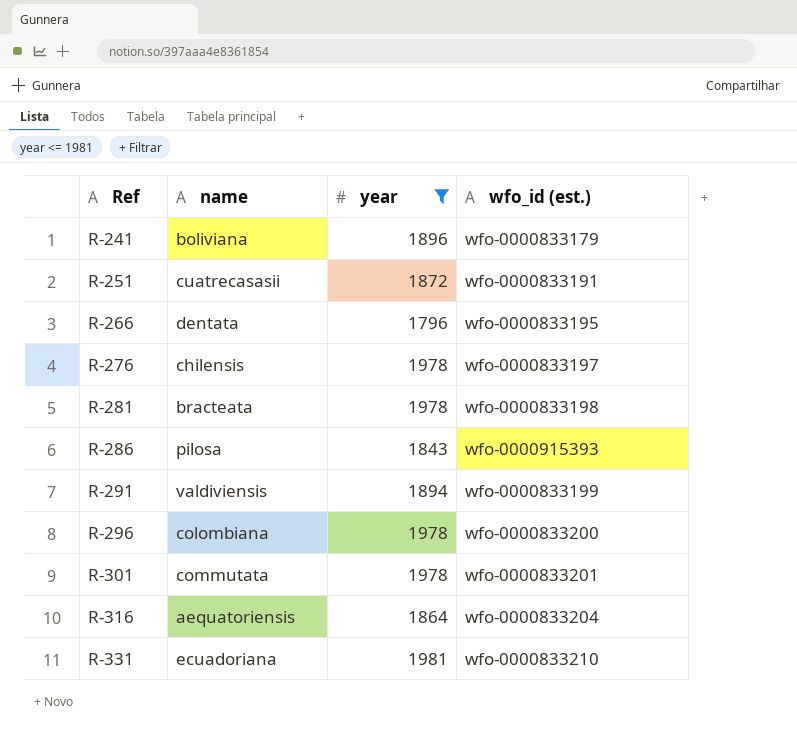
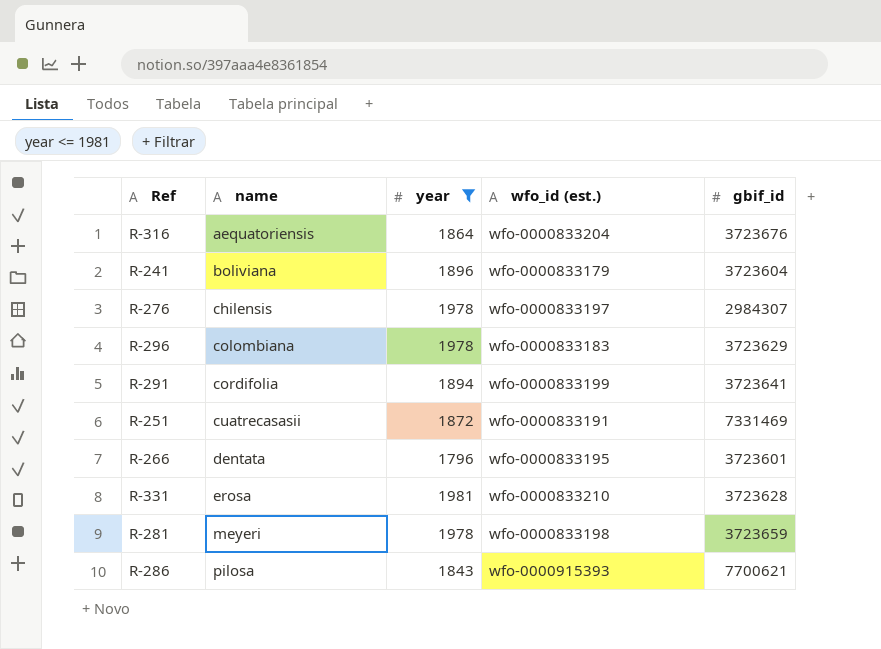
row order: Ref ascending -> name ascending
column gbif_id | position: none -> 5
row R-301: commutata | 1978 | wfo-0000833201 -> none
R-296 | wfo_id (est.): wfo-0000833200 -> wfo-0000833183
R-291 | name: valdiviensis -> cordifolia
R-331 | name: ecuadoriana -> erosa
R-281 | name: bracteata -> meyeri

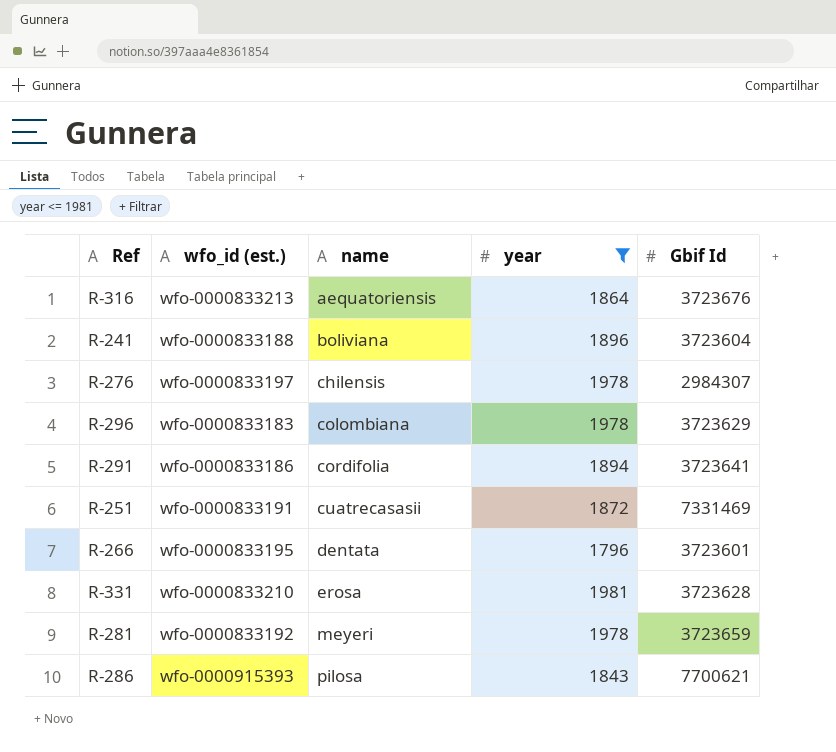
column wfo_id (est.) | position: 4 -> 2
column name: gbif_id -> Gbif Id
R-316 | wfo_id (est.): wfo-0000833204 -> wfo-0000833213
R-241 | wfo_id (est.): wfo-0000833179 -> wfo-0000833188
R-291 | wfo_id (est.): wfo-0000833199 -> wfo-0000833186
R-281 | wfo_id (est.): wfo-0000833198 -> wfo-0000833192

